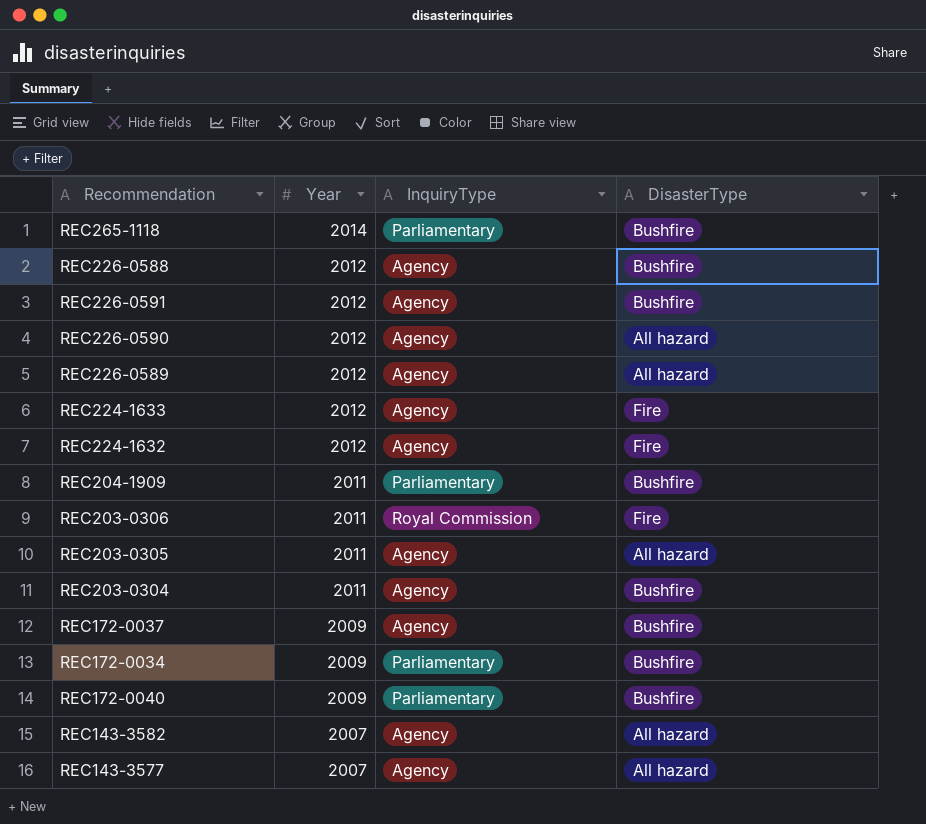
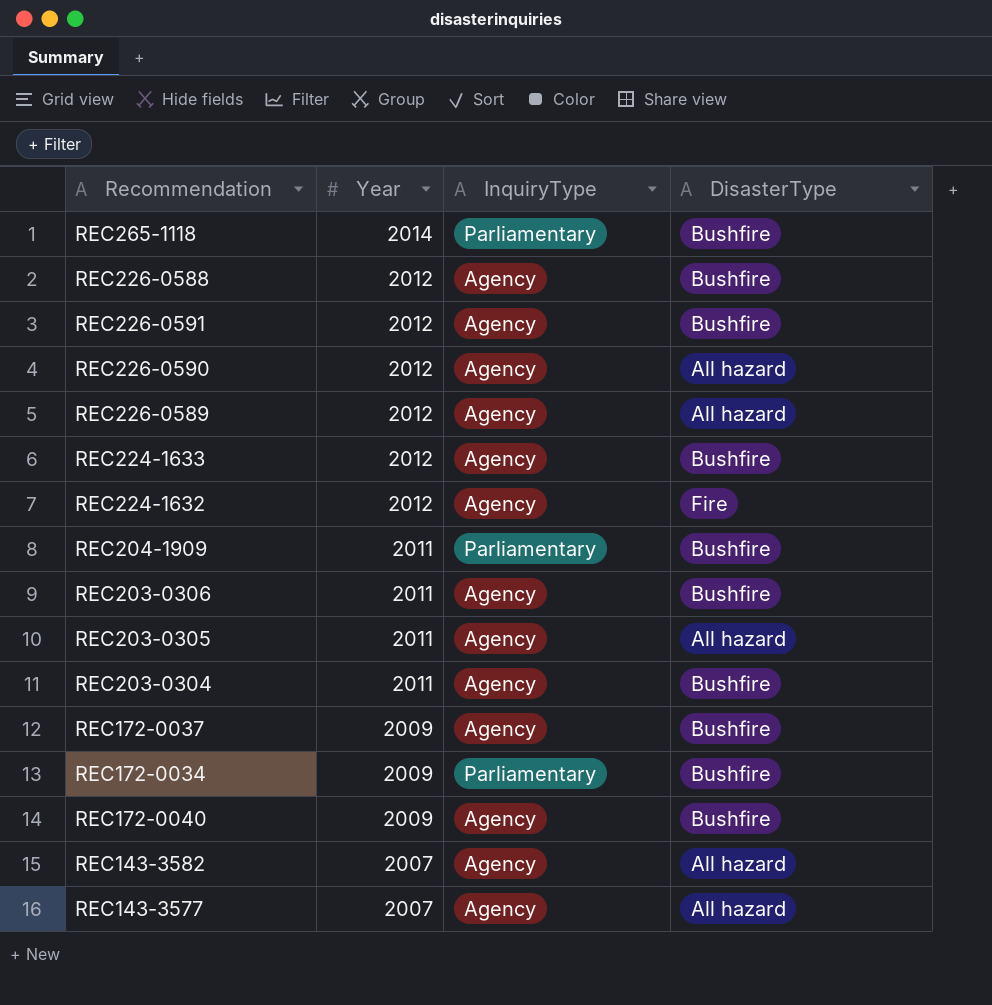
REC224-1633 | DisasterType: Fire -> Bushfire
REC203-0306 | InquiryType: Royal Commission -> Agency
REC203-0306 | DisasterType: Fire -> Bushfire
REC172-0040 | InquiryType: Parliamentary -> Agency

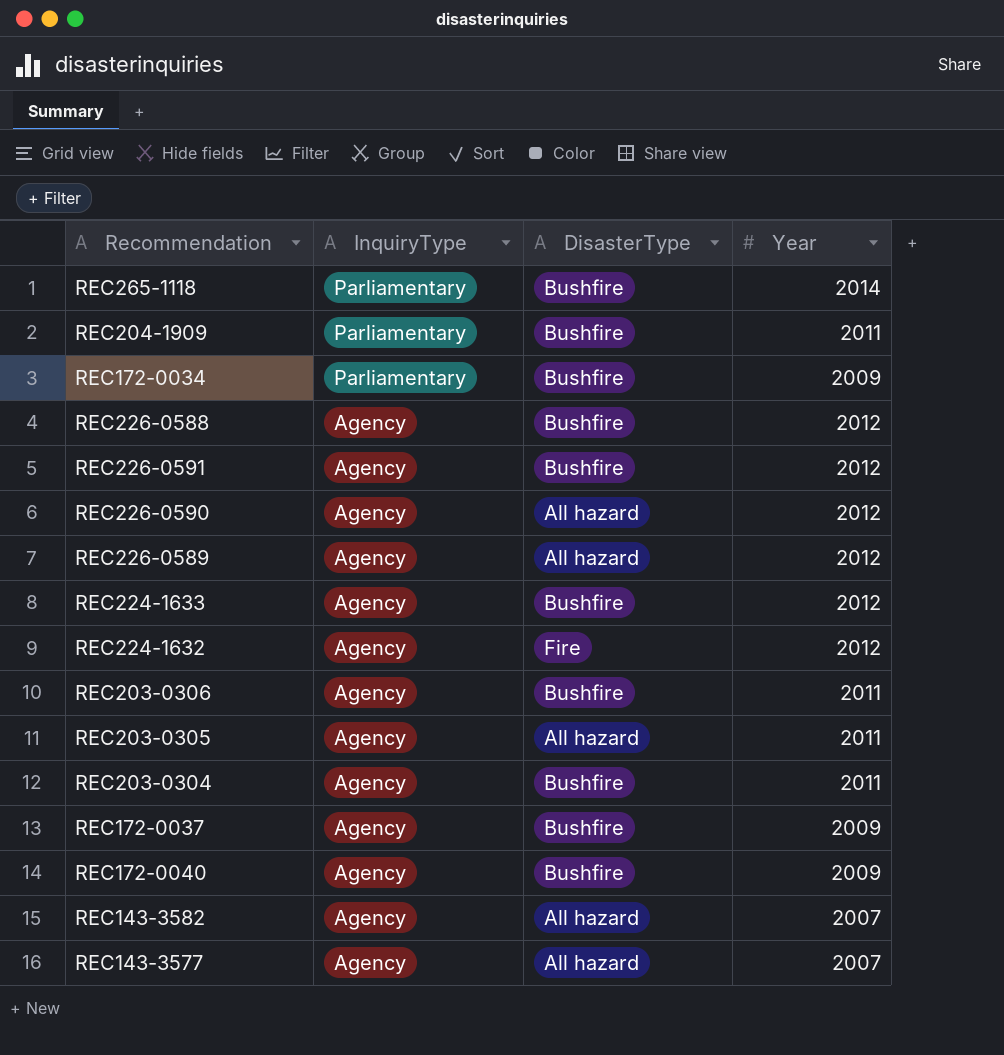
row order: Year descending -> InquiryType descending
column Year | position: 2 -> 4

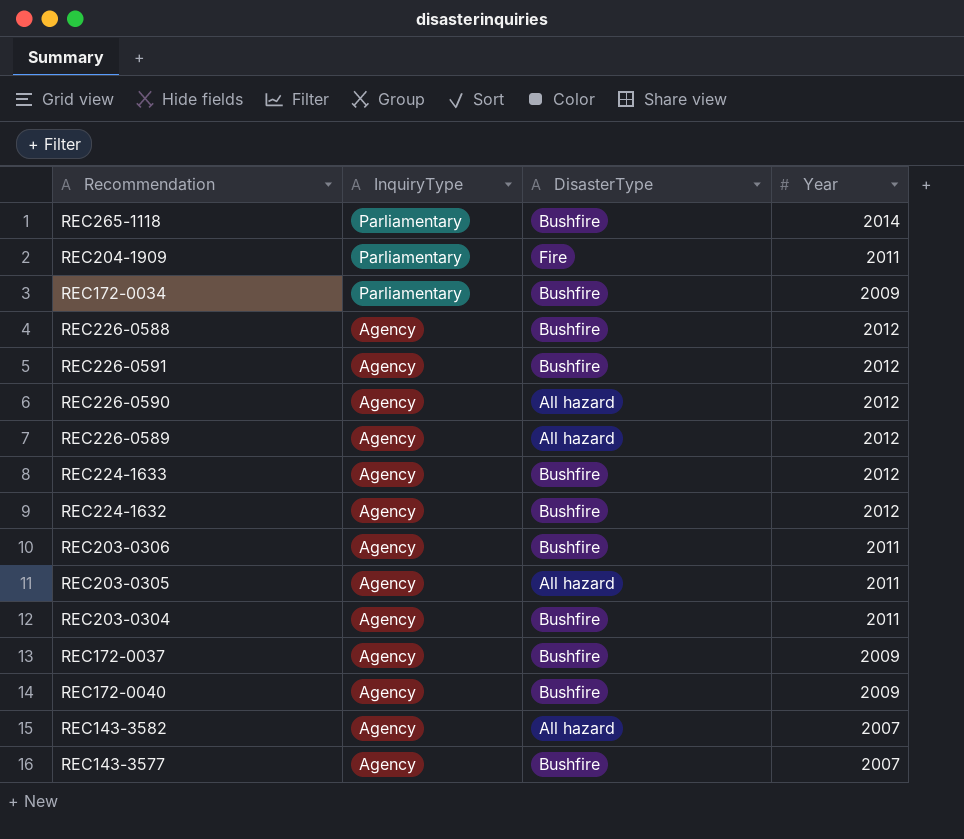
REC204-1909 | DisasterType: Bushfire -> Fire
REC224-1632 | DisasterType: Fire -> Bushfire
REC143-3577 | DisasterType: All hazard -> Bushfire

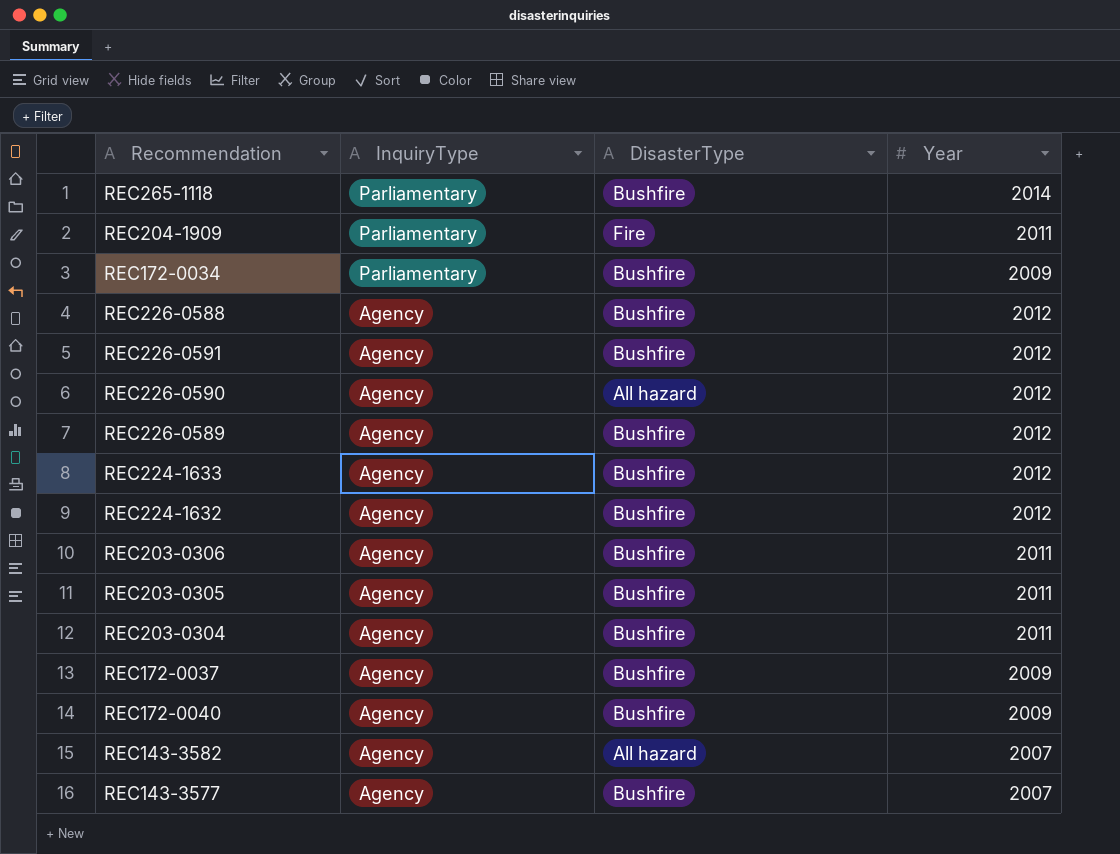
REC226-0589 | DisasterType: All hazard -> Bushfire
REC203-0305 | DisasterType: All hazard -> Bushfire

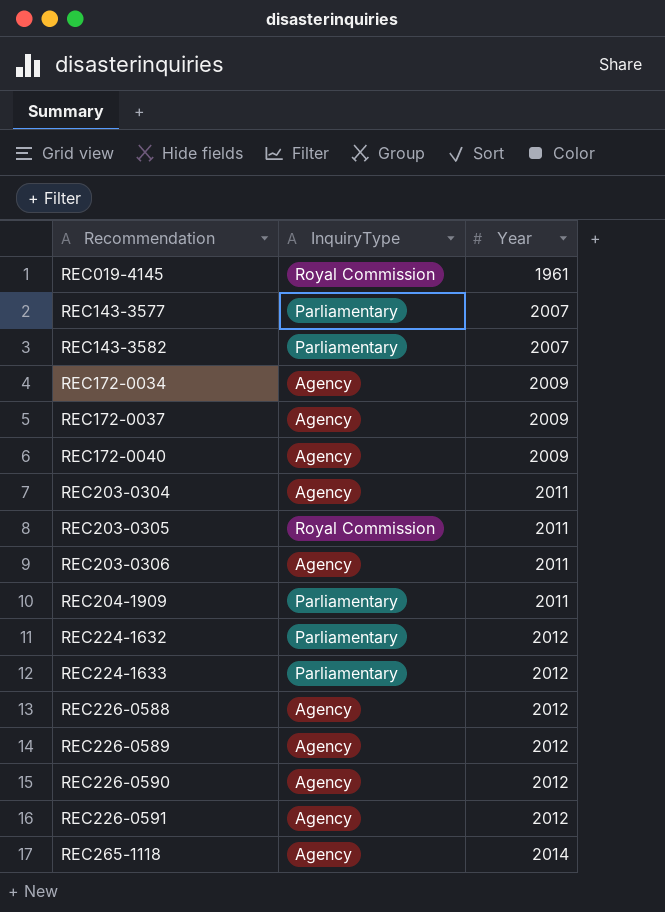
row order: InquiryType descending -> Recommendation ascending
column DisasterType | position: 3 -> none
row REC019-4145: none -> Royal Commission | 1961
REC143-3577 | InquiryType: Agency -> Parliamentary
REC143-3582 | InquiryType: Agency -> Parliamentary
REC172-0034 | InquiryType: Parliamentary -> Agency
REC203-0305 | InquiryType: Agency -> Royal Commission
REC224-1632 | InquiryType: Agency -> Parliamentary
REC224-1633 | InquiryType: Agency -> Parliamentary
REC265-1118 | InquiryType: Parliamentary -> Agency

